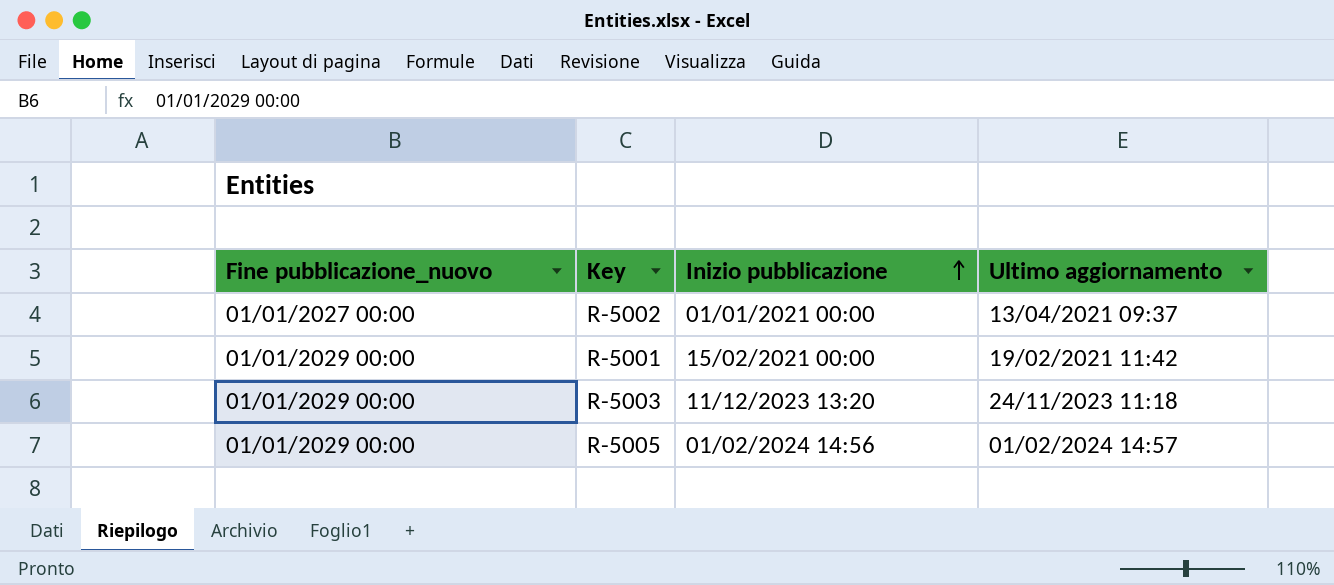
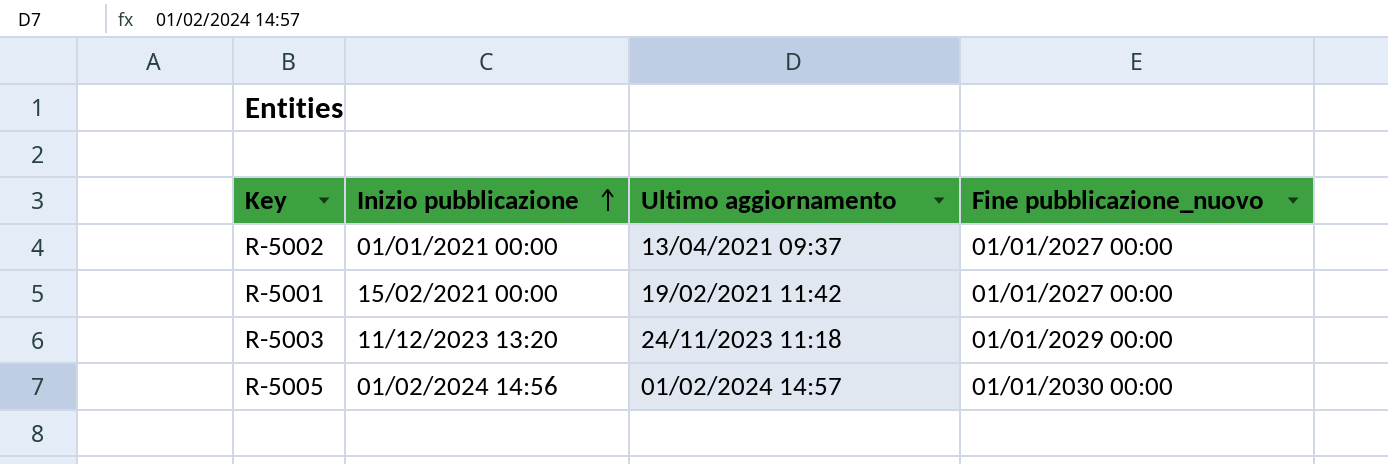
column Fine pubblicazione_nuovo | position: 1 -> 4
R-5001 | Fine pubblicazione_nuovo: 01/01/2029 00:00 -> 01/01/2027 00:00
R-5005 | Fine pubblicazione_nuovo: 01/01/2029 00:00 -> 01/01/2030 00:00

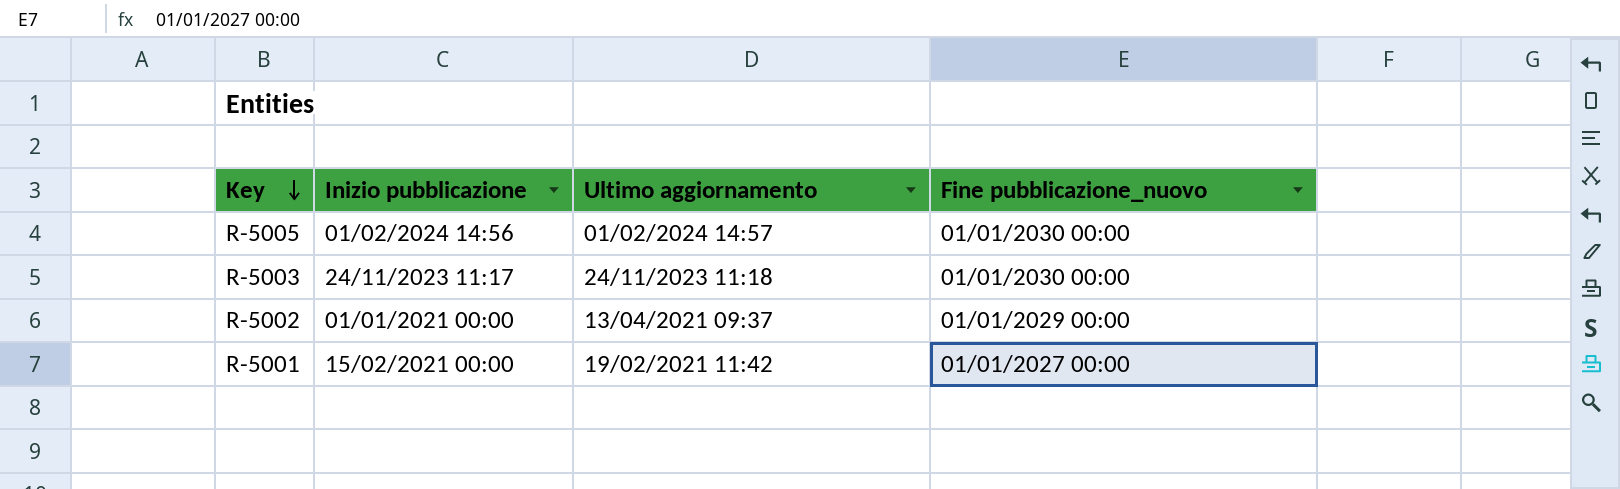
row order: Inizio pubblicazione ascending -> Key descending
R-5003 | Inizio pubblicazione: 11/12/2023 13:20 -> 24/11/2023 11:17
R-5003 | Fine pubblicazione_nuovo: 01/01/2029 00:00 -> 01/01/2030 00:00
R-5002 | Fine pubblicazione_nuovo: 01/01/2027 00:00 -> 01/01/2029 00:00

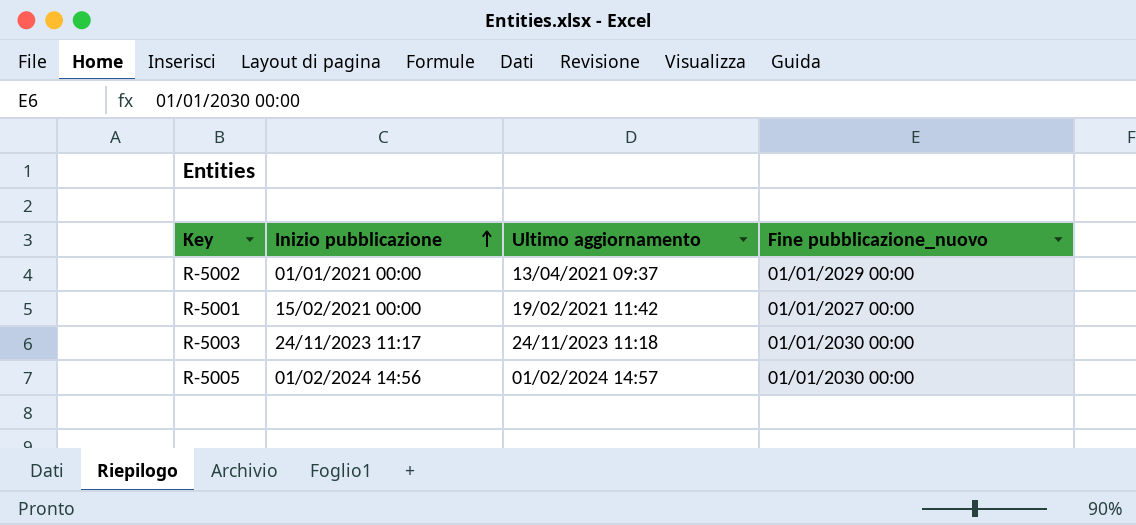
row order: Key descending -> Inizio pubblicazione ascending

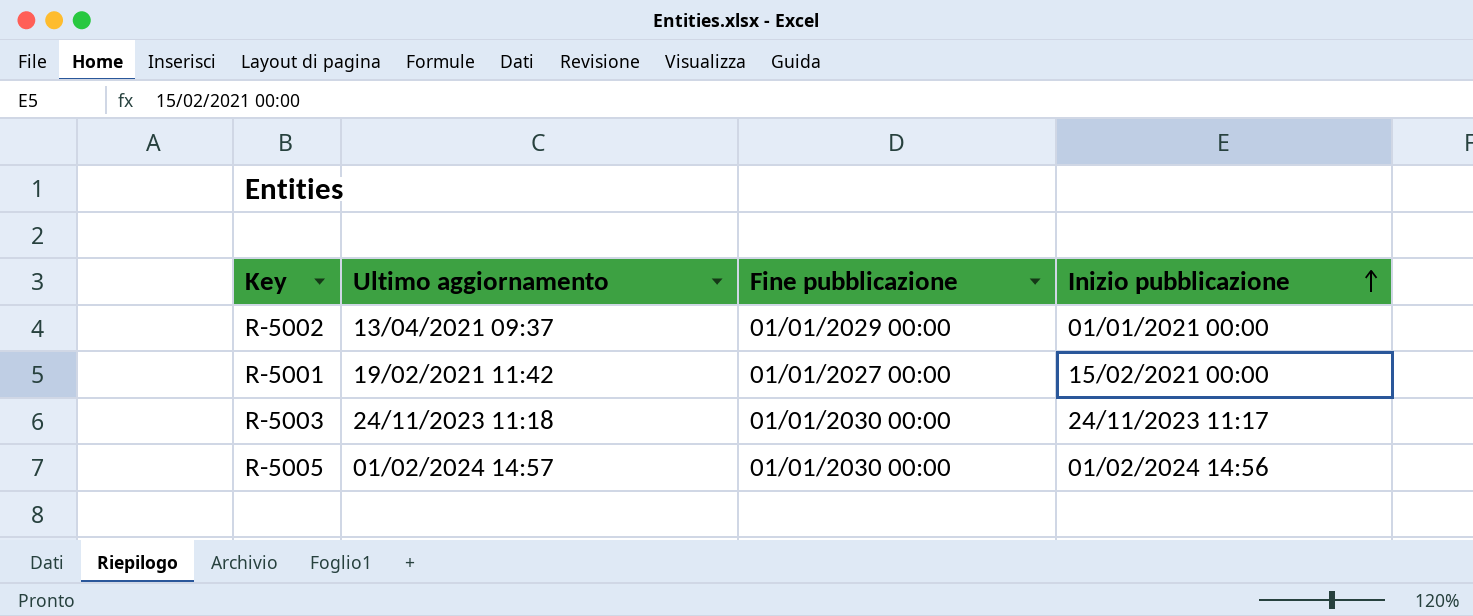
column name: Fine pubblicazione_nuovo -> Fine pubblicazione
column Inizio pubblicazione | position: 2 -> 4

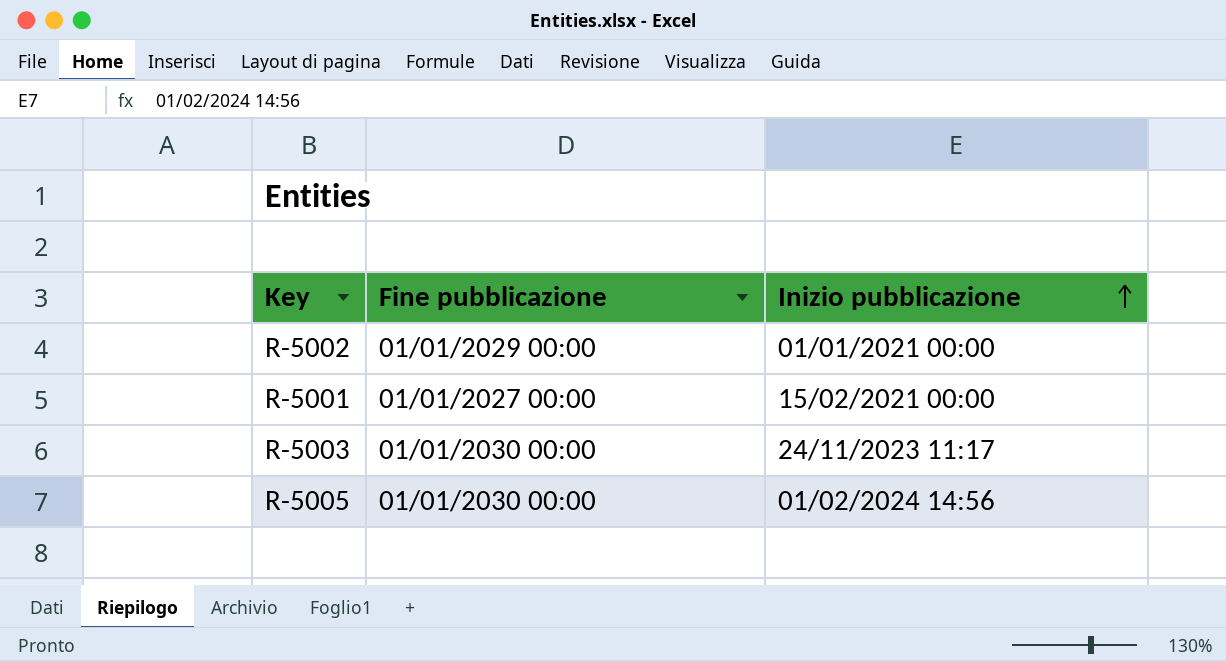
column Ultimo aggiornamento | position: 2 -> none

